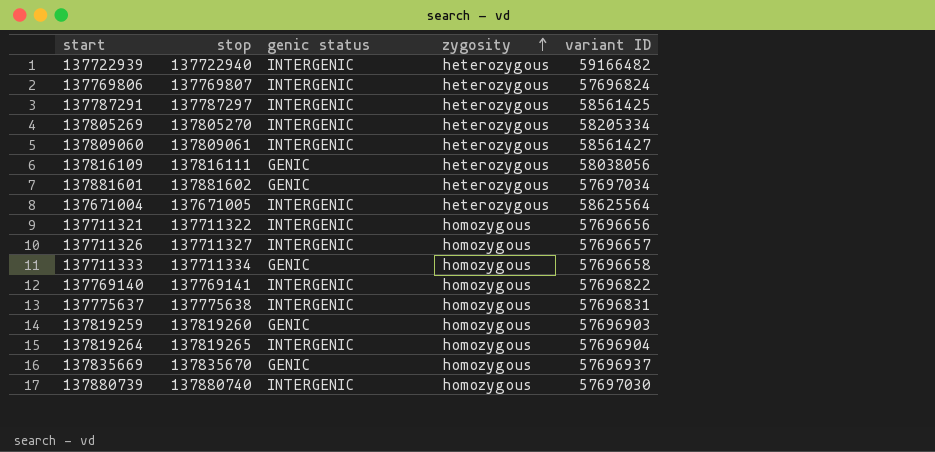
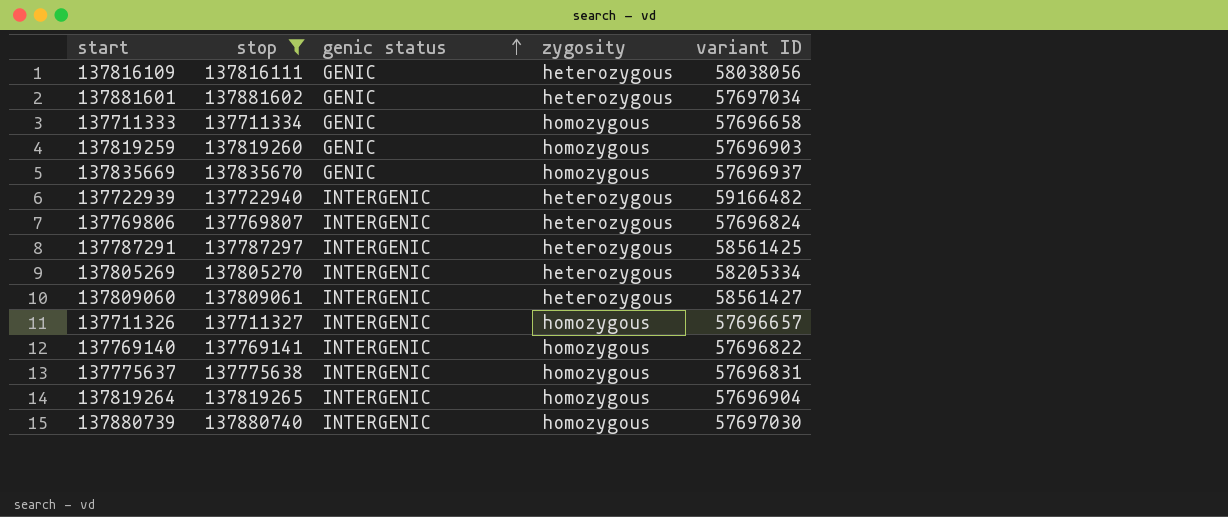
filter: none -> stop >= 137711327
row order: zygosity ascending -> genic status ascending

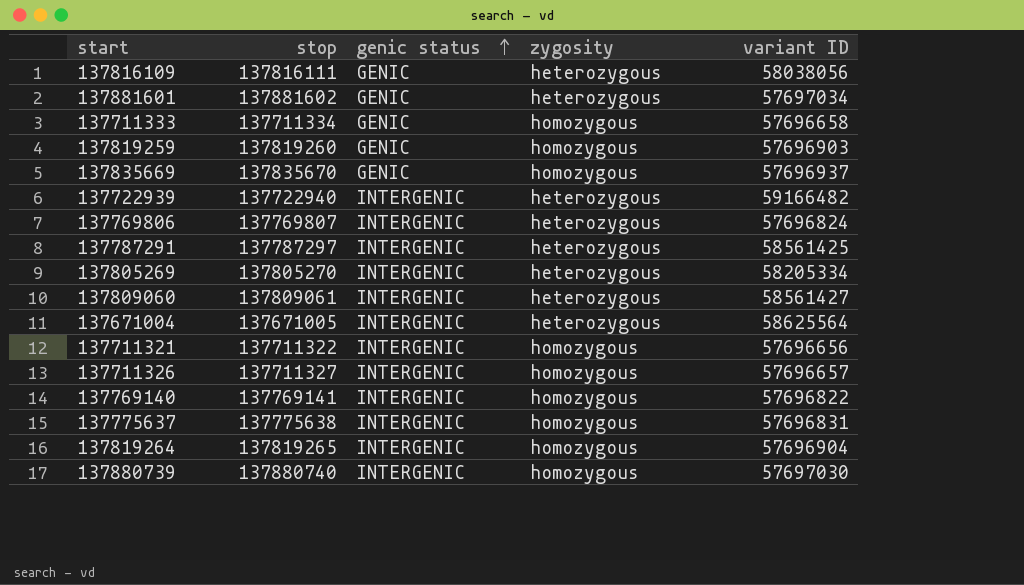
filter: stop >= 137711327 -> none

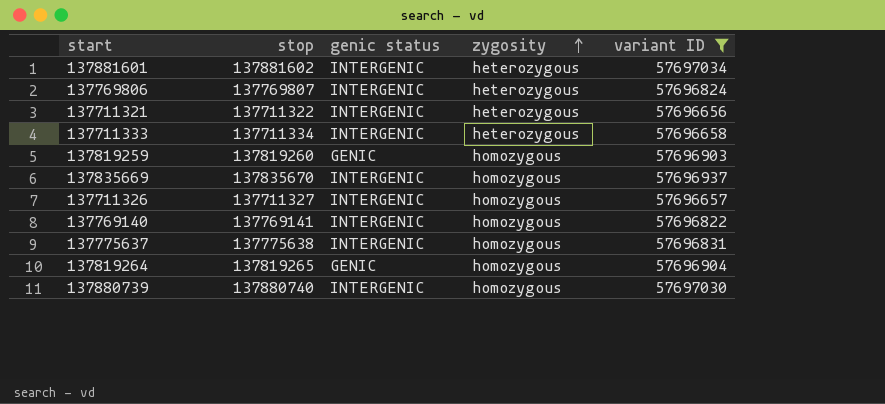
filter: none -> variant ID <= 57697034
row order: genic status ascending -> zygosity ascending
137881601 | genic status: GENIC -> INTERGENIC
137711321 | zygosity: homozygous -> heterozygous
137711333 | genic status: GENIC -> INTERGENIC
137711333 | zygosity: homozygous -> heterozygous
137835669 | genic status: GENIC -> INTERGENIC
137819264 | genic status: INTERGENIC -> GENIC

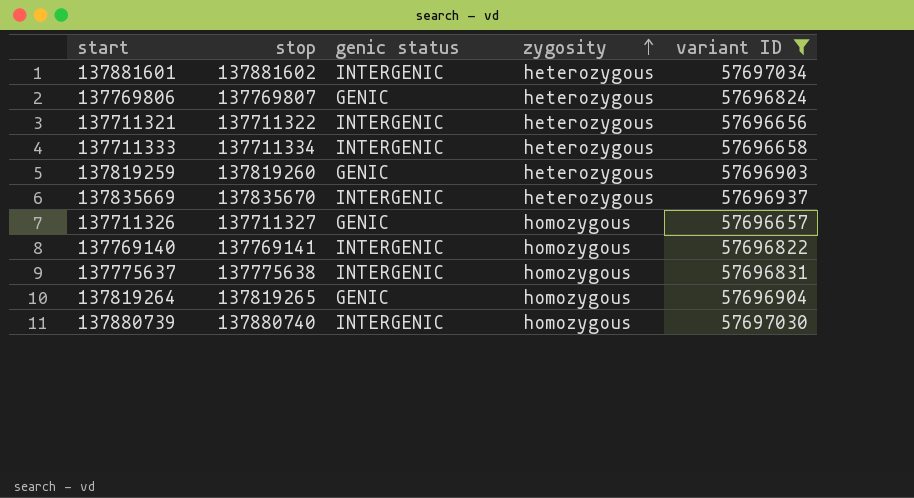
137769806 | genic status: INTERGENIC -> GENIC
137819259 | zygosity: homozygous -> heterozygous
137835669 | zygosity: homozygous -> heterozygous
137711326 | genic status: INTERGENIC -> GENIC

